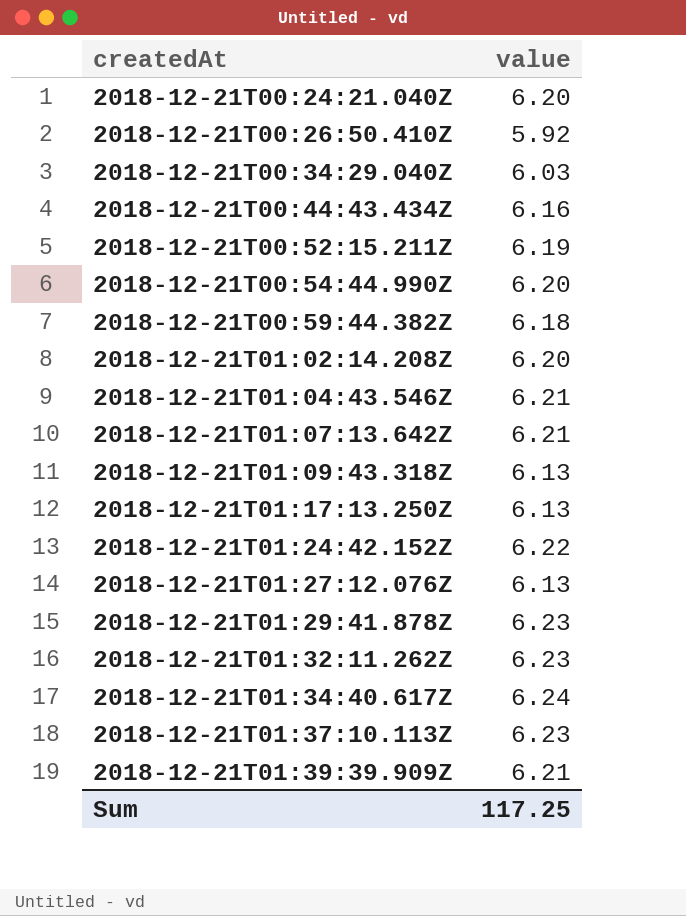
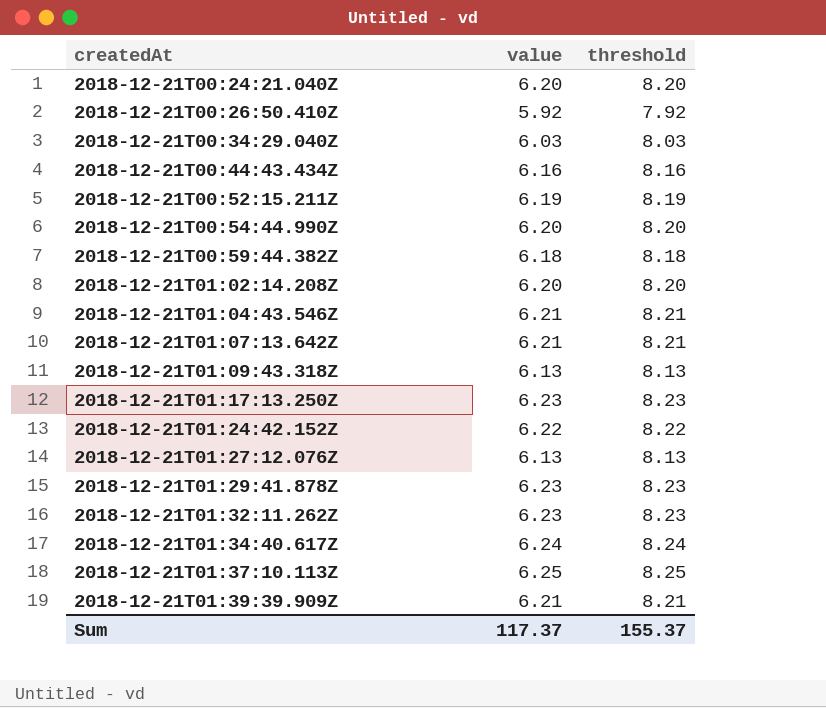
column threshold | formula: none -> [value] + 2
2018-12-21T01:17:13.250Z | value: 6.13 -> 6.23
2018-12-21T01:37:10.113Z | value: 6.23 -> 6.25
Sum | value: 117.25 -> 117.37

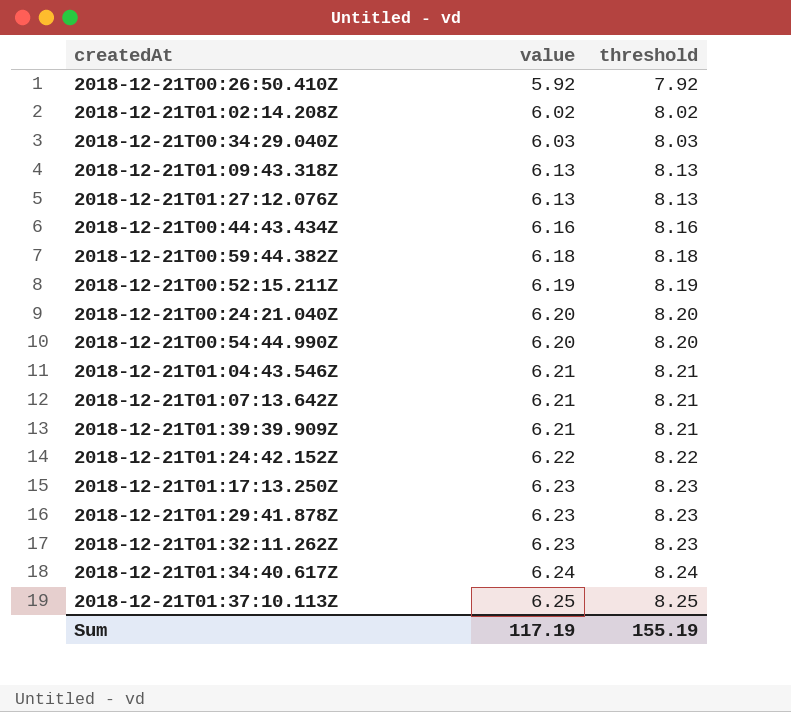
row order: createdAt ascending -> value ascending
2018-12-21T01:02:14.208Z | value: 6.20 -> 6.02
2018-12-21T01:02:14.208Z | threshold: 8.20 -> 8.02
Sum | value: 117.37 -> 117.19
Sum | threshold: 155.37 -> 155.19

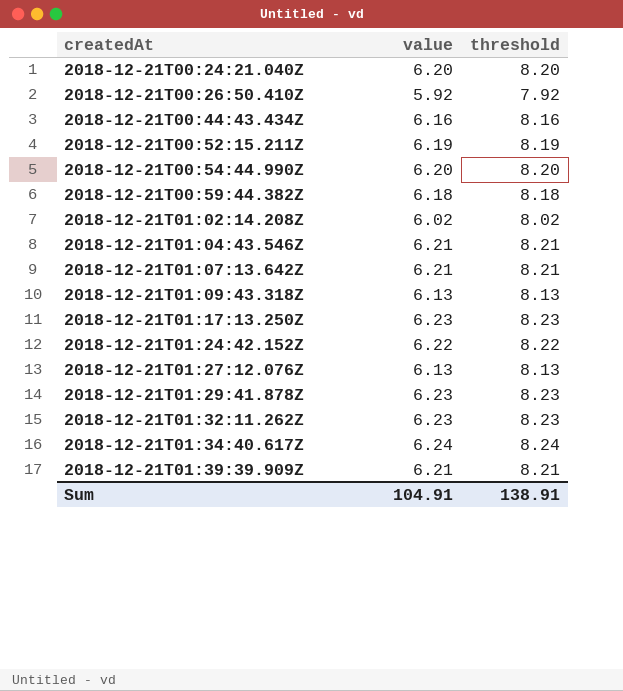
row order: value ascending -> createdAt ascending
row 2018-12-21T00:34:29.040Z: 6.03 | 8.03 -> none
row 2018-12-21T01:37:10.113Z: 6.25 | 8.25 -> none
Sum | value: 117.19 -> 104.91
Sum | threshold: 155.19 -> 138.91

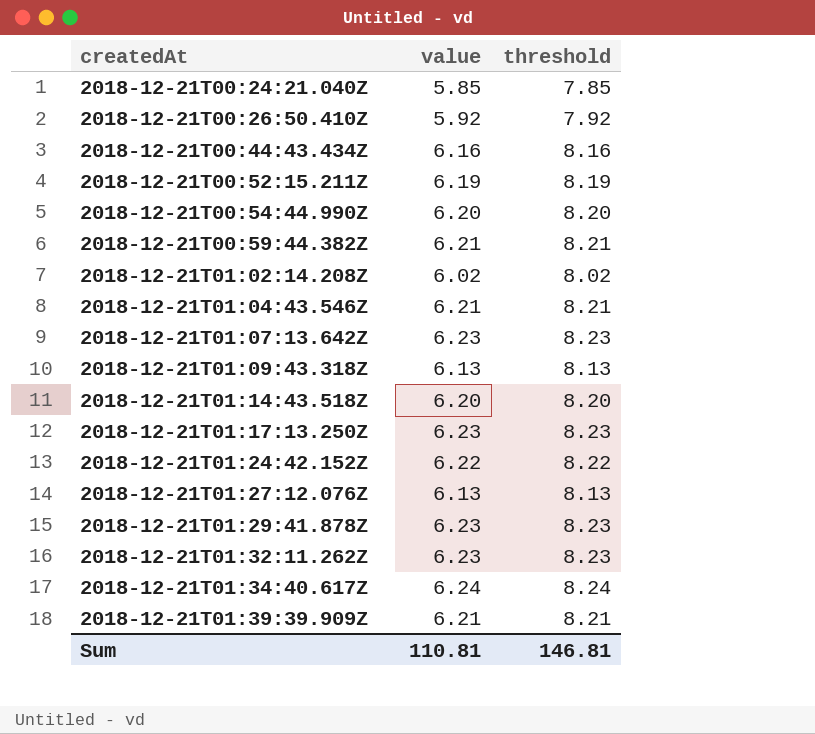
2018-12-21T00:24:21.040Z | value: 6.20 -> 5.85
2018-12-21T00:24:21.040Z | threshold: 8.20 -> 7.85
2018-12-21T00:59:44.382Z | value: 6.18 -> 6.21
2018-12-21T00:59:44.382Z | threshold: 8.18 -> 8.21
2018-12-21T01:07:13.642Z | value: 6.21 -> 6.23
2018-12-21T01:07:13.642Z | threshold: 8.21 -> 8.23
row 2018-12-21T01:14:43.518Z: none -> 6.20 | 8.20
Sum | value: 104.91 -> 110.81
Sum | threshold: 138.91 -> 146.81

